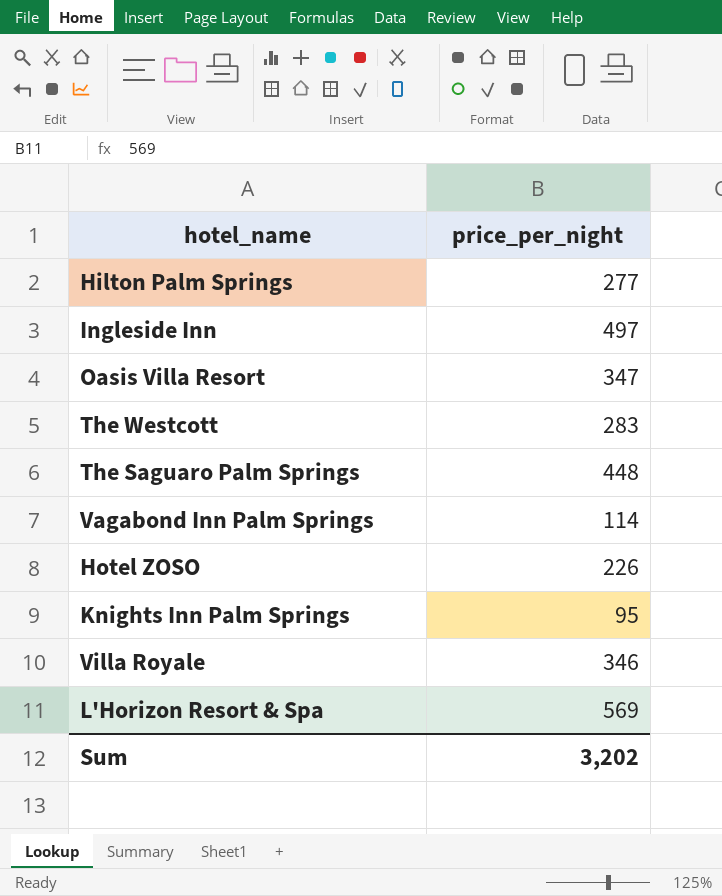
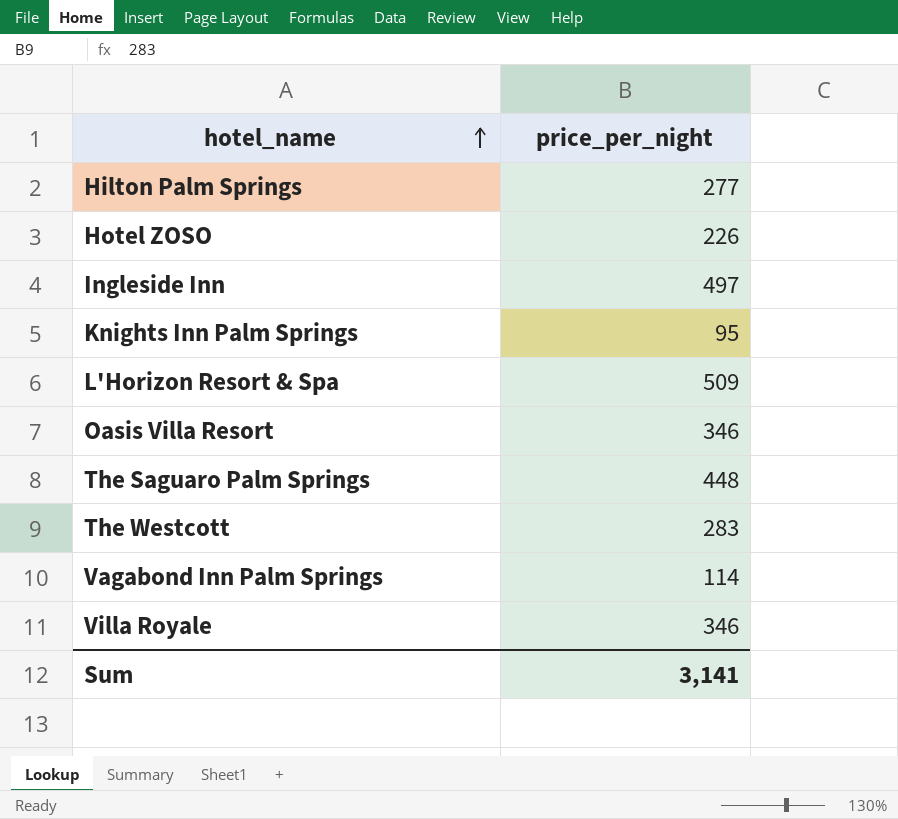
row order: none -> hotel_name ascending
L'Horizon Resort & Spa | price_per_night: 569 -> 509
Oasis Villa Resort | price_per_night: 347 -> 346
Sum | price_per_night: 3,202 -> 3,141

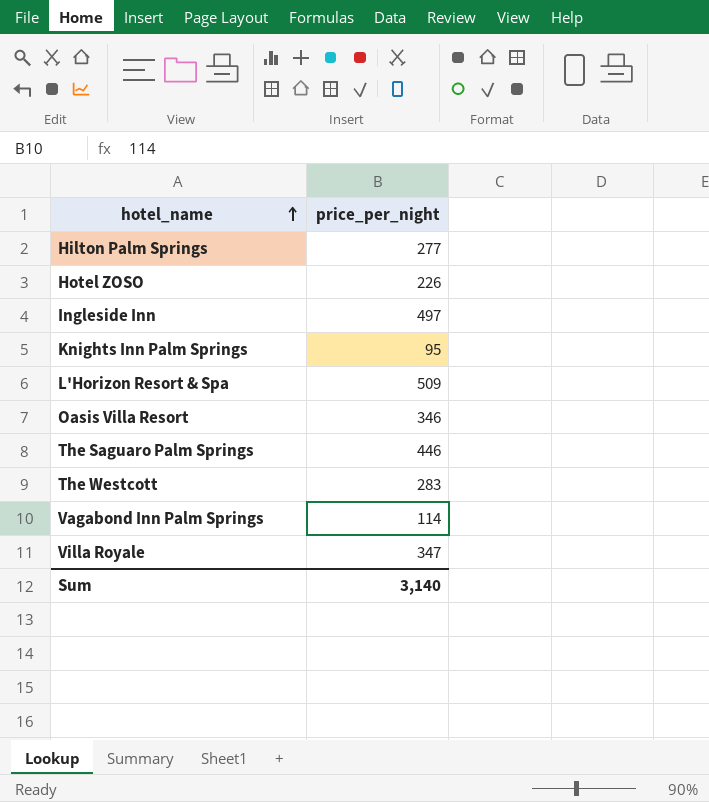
The Saguaro Palm Springs | price_per_night: 448 -> 446
Villa Royale | price_per_night: 346 -> 347
Sum | price_per_night: 3,141 -> 3,140

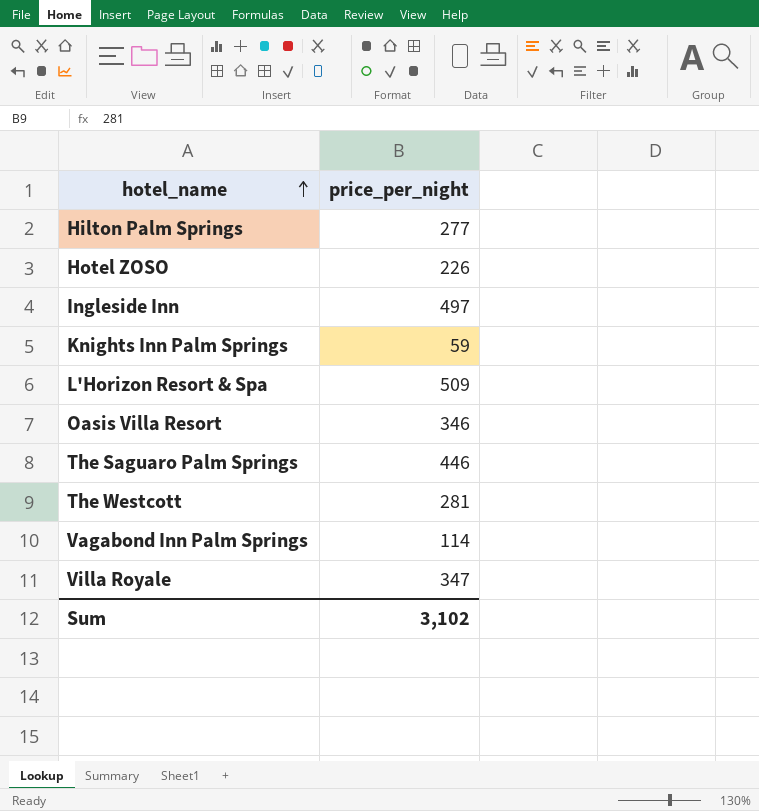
Knights Inn Palm Springs | price_per_night: 95 -> 59
The Westcott | price_per_night: 283 -> 281
Sum | price_per_night: 3,140 -> 3,102

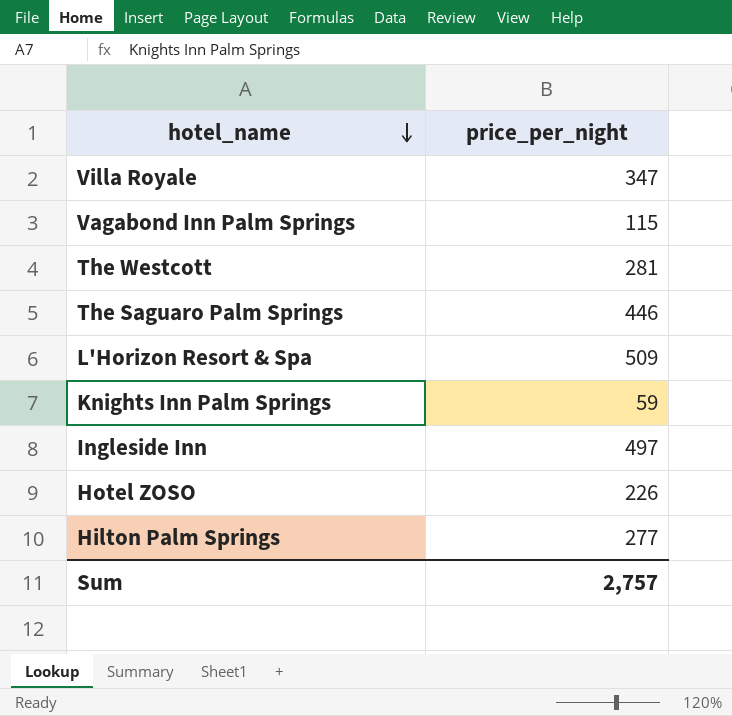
row order: hotel_name ascending -> hotel_name descending
row Oasis Villa Resort: 346 -> none
Vagabond Inn Palm Springs | price_per_night: 114 -> 115
Sum | price_per_night: 3,102 -> 2,757

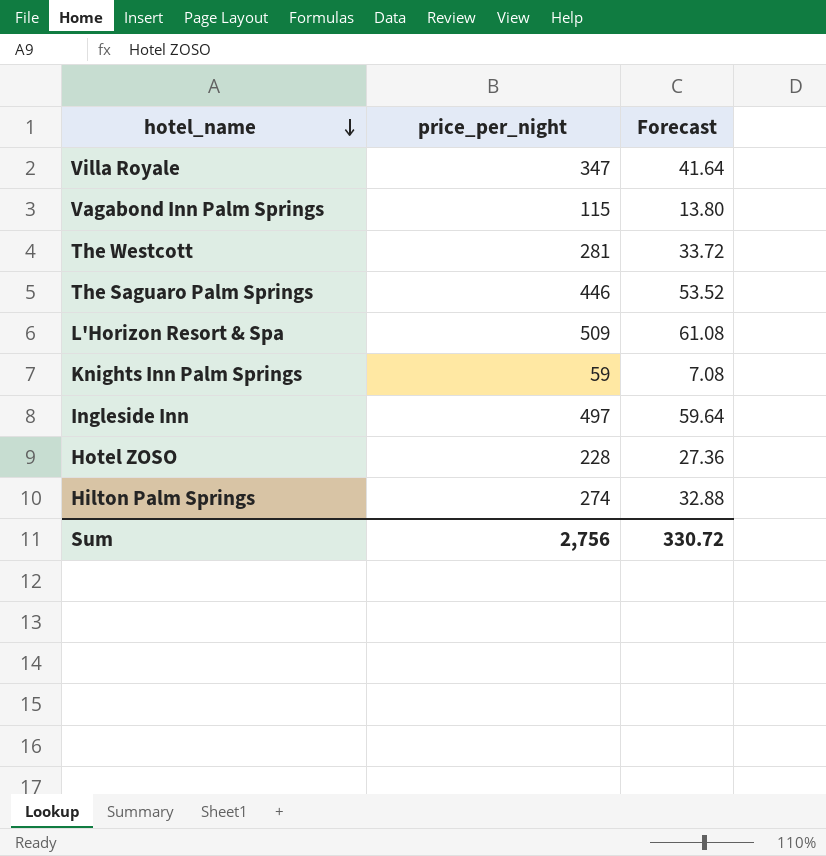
column Forecast | formula: none -> [price_per_night] * 0.12
Hotel ZOSO | price_per_night: 226 -> 228
Hilton Palm Springs | price_per_night: 277 -> 274
Sum | price_per_night: 2,757 -> 2,756

